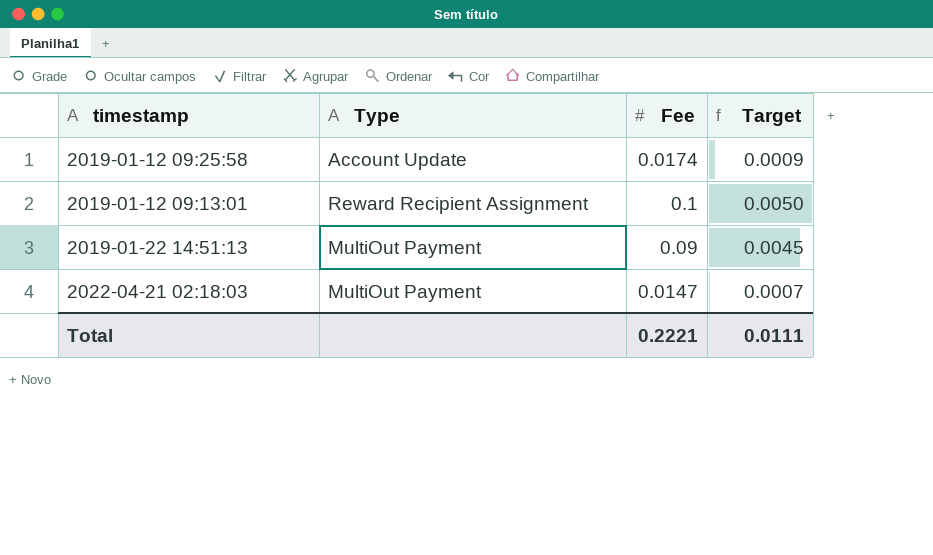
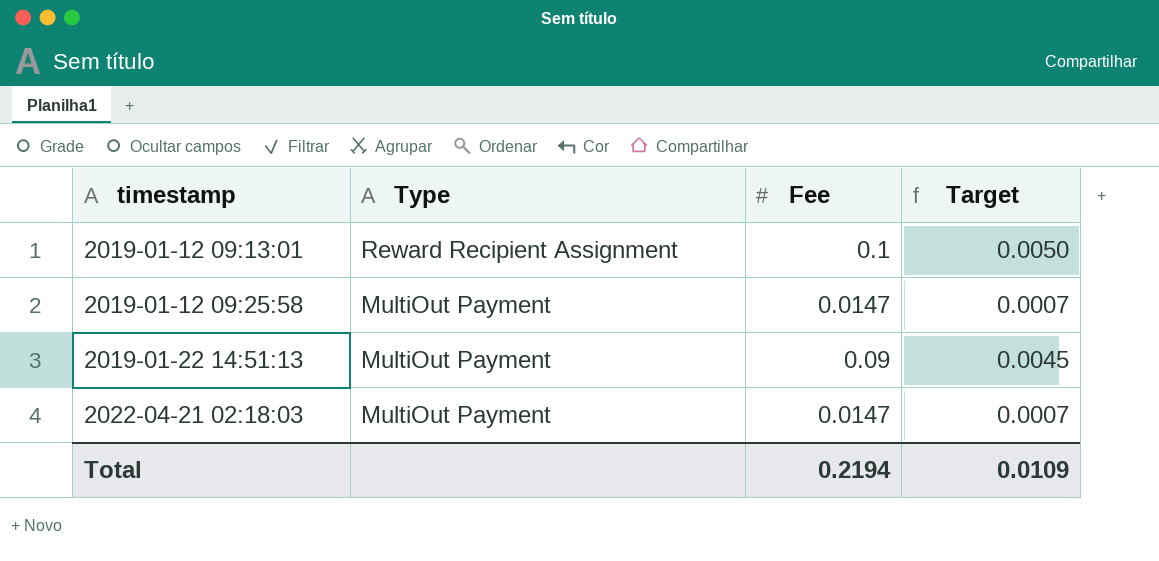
row order: none -> timestamp ascending
2019-01-12 09:25:58 | Type: Account Update -> MultiOut Payment
2019-01-12 09:25:58 | Fee: 0.0174 -> 0.0147
2019-01-12 09:25:58 | Target: 0.0009 -> 0.0007
Total | Fee: 0.2221 -> 0.2194
Total | Target: 0.0111 -> 0.0109

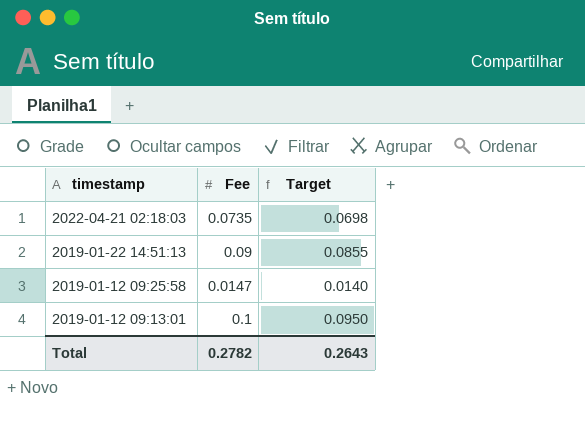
row order: timestamp ascending -> timestamp descending
column Type | position: 2 -> none
column Target | formula: [Fee] * 0.05 -> [Fee] * 0.95
2022-04-21 02:18:03 | Fee: 0.0147 -> 0.0735
Total | Fee: 0.2194 -> 0.2782
Total | Target: 0.0109 -> 0.2643

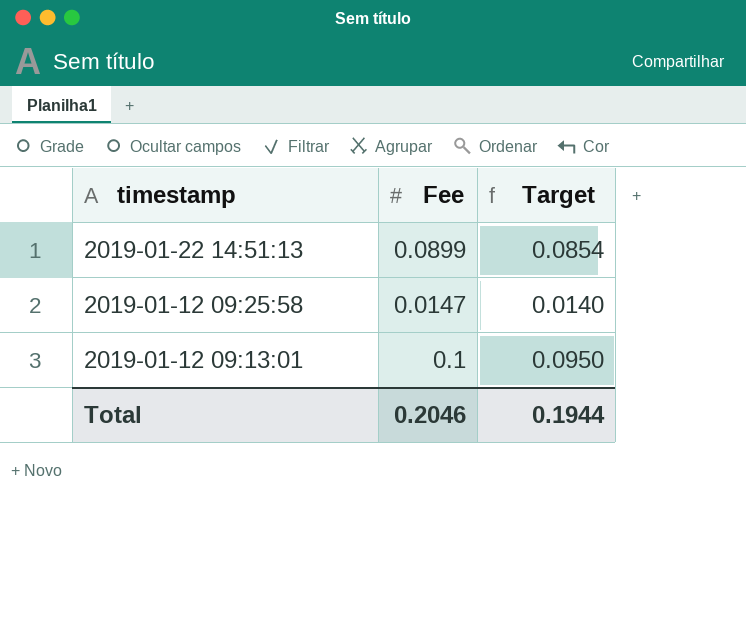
row 2022-04-21 02:18:03: 0.0735 | 0.0698 -> none
2019-01-22 14:51:13 | Fee: 0.09 -> 0.0899
2019-01-22 14:51:13 | Target: 0.0855 -> 0.0854
Total | Fee: 0.2782 -> 0.2046
Total | Target: 0.2643 -> 0.1944

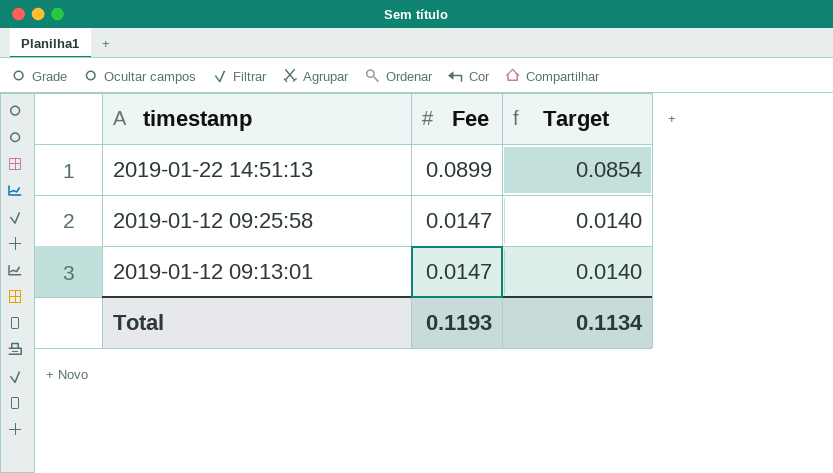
2019-01-12 09:13:01 | Fee: 0.1 -> 0.0147
2019-01-12 09:13:01 | Target: 0.0950 -> 0.0140
Total | Fee: 0.2046 -> 0.1193
Total | Target: 0.1944 -> 0.1134

